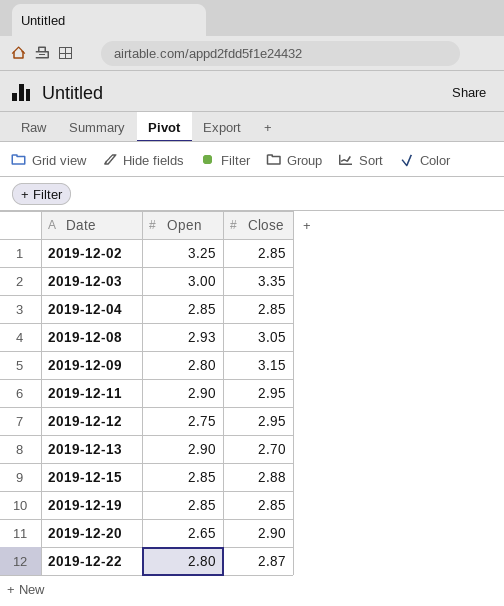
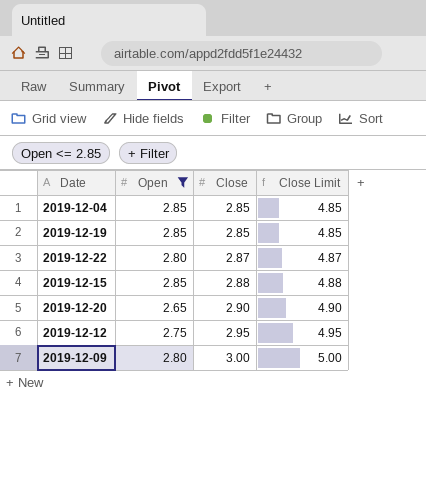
filter: none -> Open <= 2.85
row order: Date ascending -> Close ascending
column Close Limit | formula: none -> [Close] + 2
2019-12-09 | Close: 3.15 -> 3.00

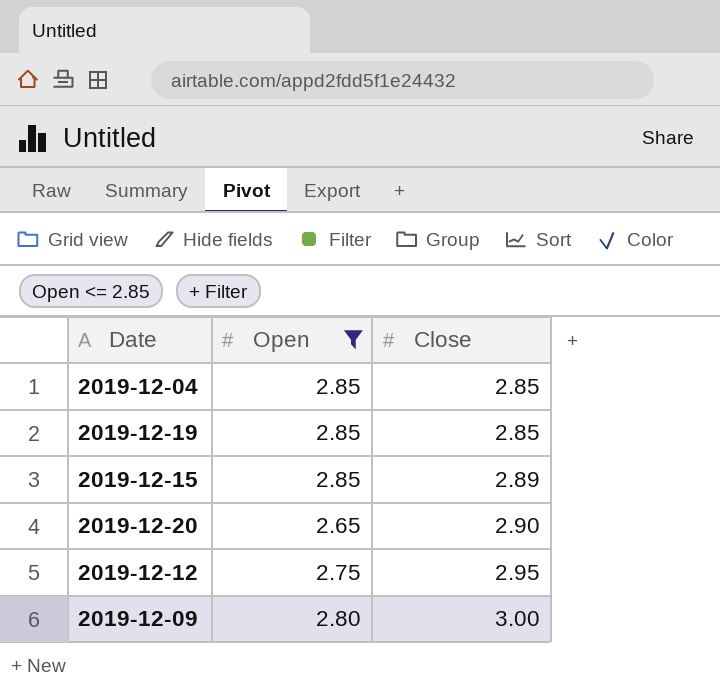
column Close Limit | formula: [Close] + 2 -> none
row 2019-12-22: 2.80 | 2.87 | 4.87 -> none
2019-12-15 | Close: 2.88 -> 2.89

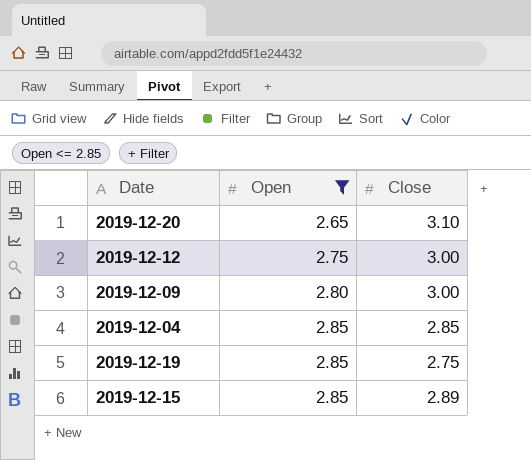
row order: Close ascending -> Open ascending
2019-12-20 | Close: 2.90 -> 3.10
2019-12-12 | Close: 2.95 -> 3.00
2019-12-19 | Close: 2.85 -> 2.75

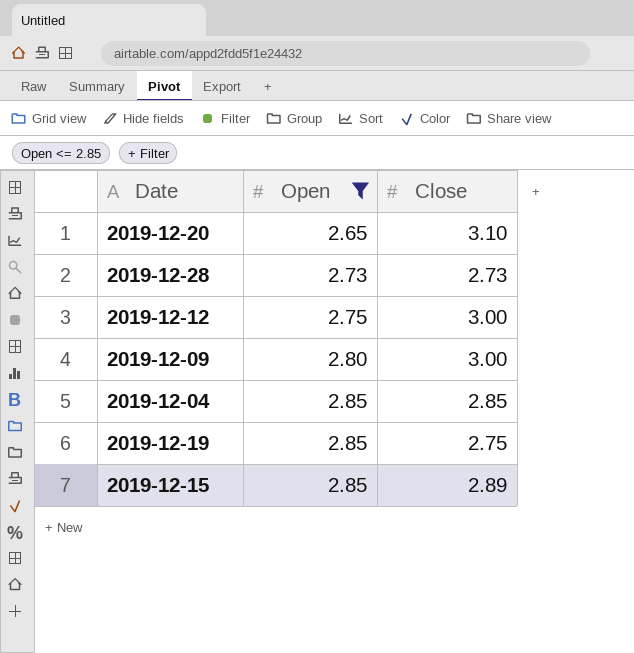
row 2019-12-28: none -> 2.73 | 2.73

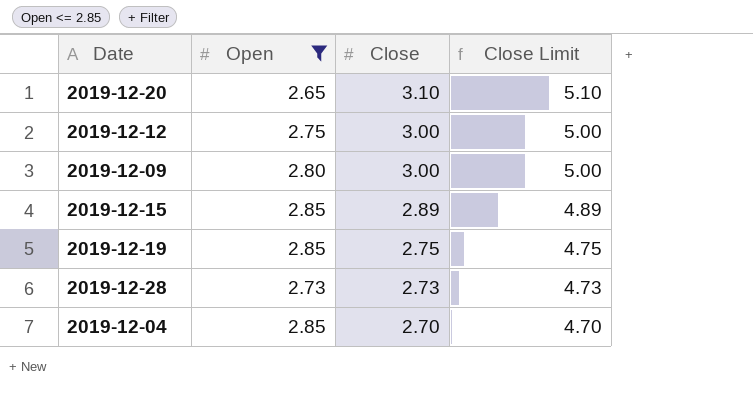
row order: Open ascending -> Close descending
column Close Limit | formula: none -> [Close] + 2
2019-12-04 | Close: 2.85 -> 2.70

